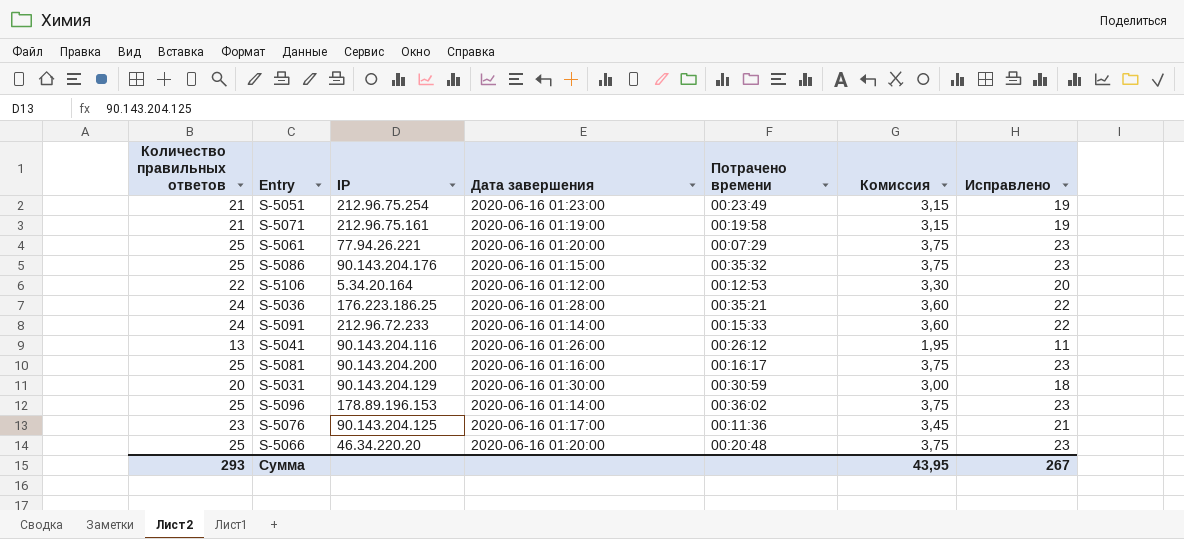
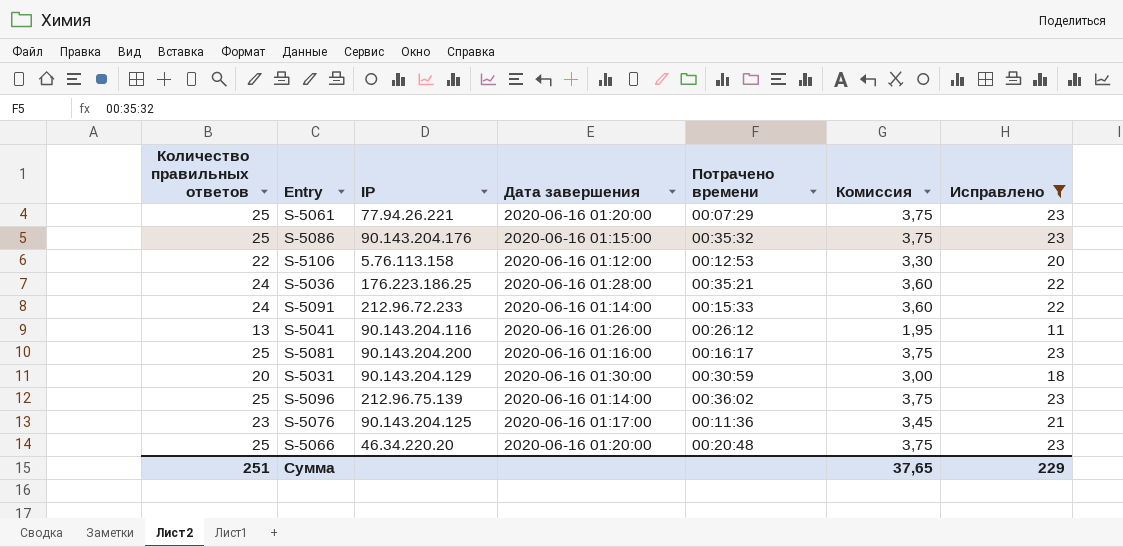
filter: none -> Исправлено != 19
S-5106 | IP: 5.34.20.164 -> 5.76.113.158
S-5096 | IP: 178.89.196.153 -> 212.96.75.139
Сумма | Количество правильных ответов: 293 -> 251
Сумма | Комиссия: 43,95 -> 37,65
Сумма | Исправлено: 267 -> 229

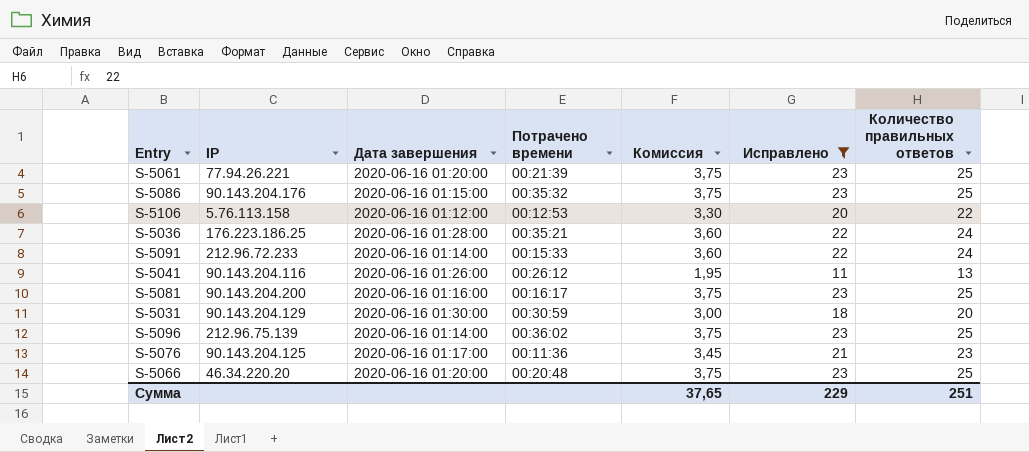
column Количество правильных ответов | position: 1 -> 7
S-5061 | Потрачено времени: 00:07:29 -> 00:21:39

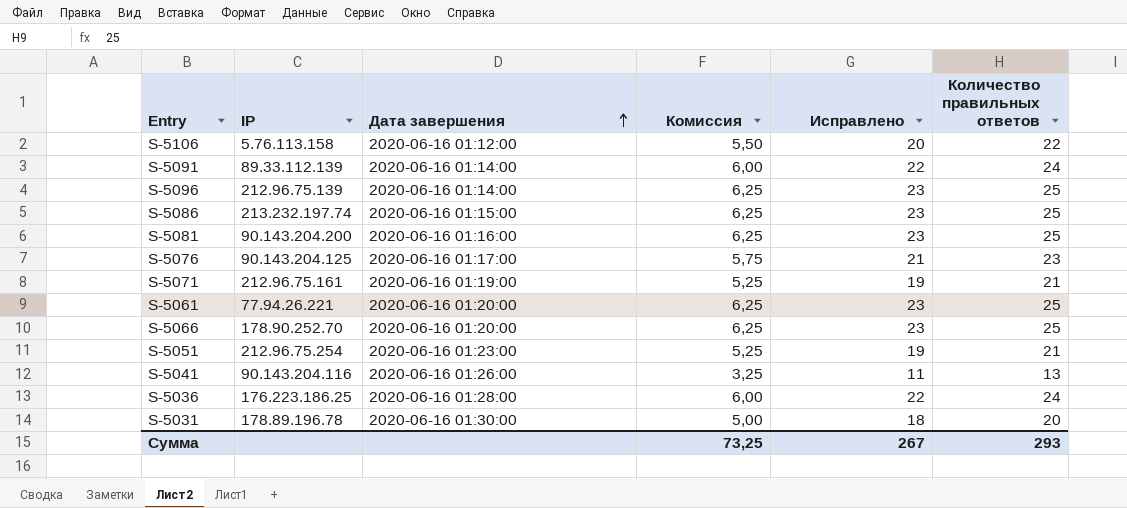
filter: Исправлено != 19 -> none
row order: none -> Дата завершения ascending
column Потрачено времени | position: 4 -> none
column Комиссия | formula: [Количество правильных ответов] * 0,15 -> [Количество правильных ответов] * 0,25
S-5091 | IP: 212.96.72.233 -> 89.33.112.139
S-5086 | IP: 90.143.204.176 -> 213.232.197.74
S-5066 | IP: 46.34.220.20 -> 178.90.252.70
S-5031 | IP: 90.143.204.129 -> 178.89.196.78
Сумма | Комиссия: 37,65 -> 73,25
Сумма | Исправлено: 229 -> 267
Сумма | Количество правильных ответов: 251 -> 293

